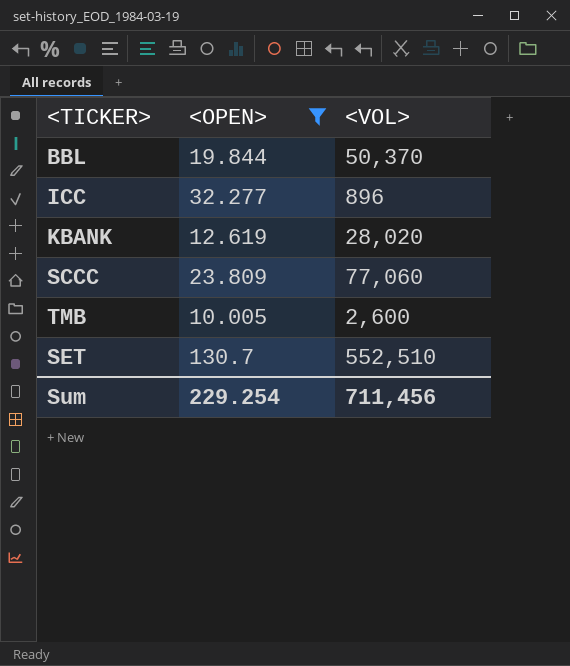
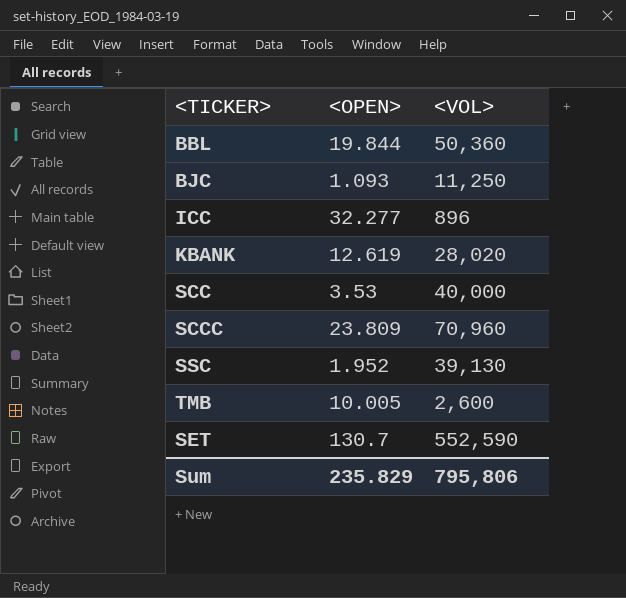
filter: <OPEN> >= 10.005 -> none
BBL | <VOL>: 50,370 -> 50,360
SCCC | <VOL>: 77,060 -> 70,960
SET | <VOL>: 552,510 -> 552,590
Sum | <OPEN>: 229.254 -> 235.829
Sum | <VOL>: 711,456 -> 795,806

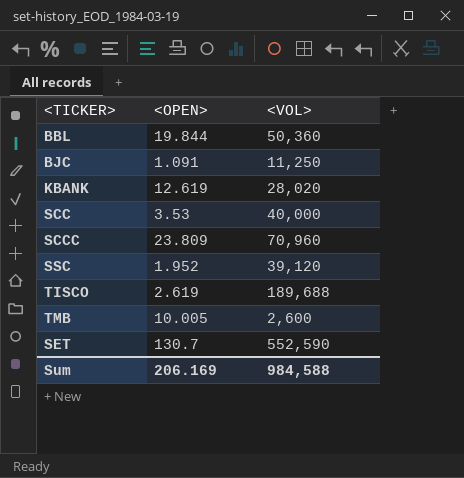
row ICC: 32.277 | 896 -> none
BJC | <OPEN>: 1.093 -> 1.091
SSC | <VOL>: 39,130 -> 39,120
row TISCO: none -> 2.619 | 189,688
Sum | <OPEN>: 235.829 -> 206.169
Sum | <VOL>: 795,806 -> 984,588

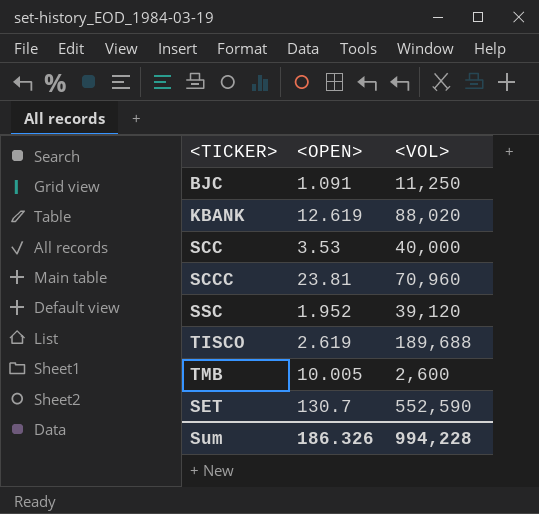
row BBL: 19.844 | 50,360 -> none
KBANK | <VOL>: 28,020 -> 88,020
SCCC | <OPEN>: 23.809 -> 23.81
Sum | <OPEN>: 206.169 -> 186.326
Sum | <VOL>: 984,588 -> 994,228

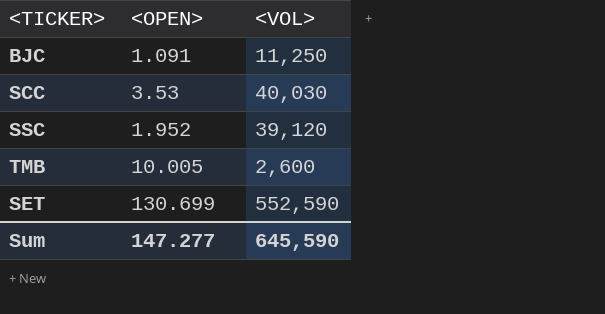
row KBANK: 12.619 | 88,020 -> none
row SCCC: 23.81 | 70,960 -> none
row TISCO: 2.619 | 189,688 -> none
SCC | <VOL>: 40,000 -> 40,030
SET | <OPEN>: 130.7 -> 130.699
Sum | <OPEN>: 186.326 -> 147.277
Sum | <VOL>: 994,228 -> 645,590

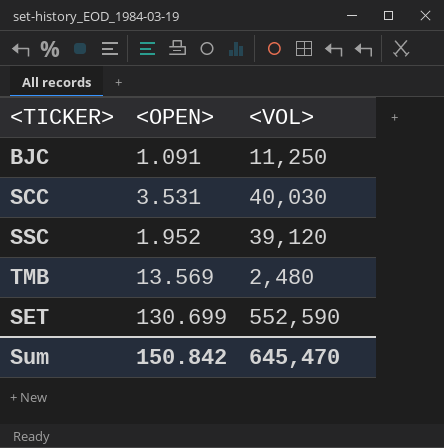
SCC | <OPEN>: 3.53 -> 3.531
TMB | <OPEN>: 10.005 -> 13.569
TMB | <VOL>: 2,600 -> 2,480
Sum | <OPEN>: 147.277 -> 150.842
Sum | <VOL>: 645,590 -> 645,470

